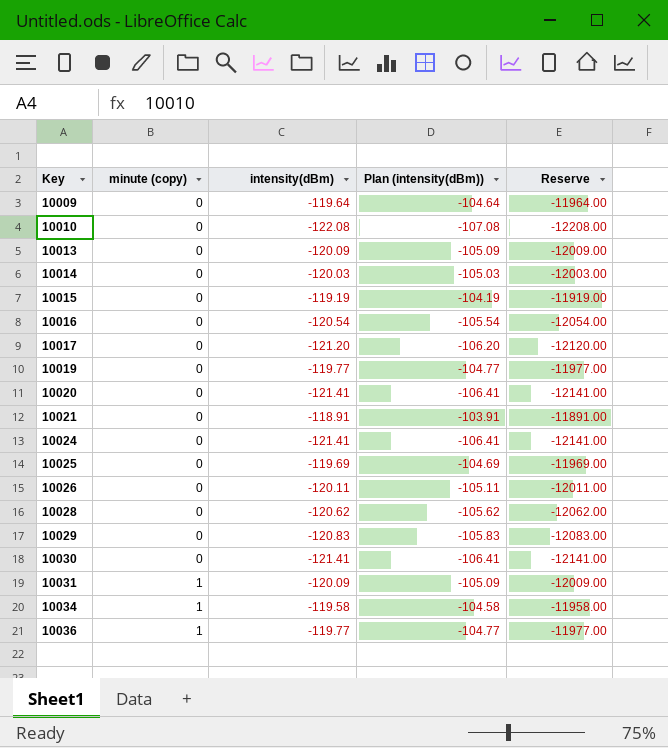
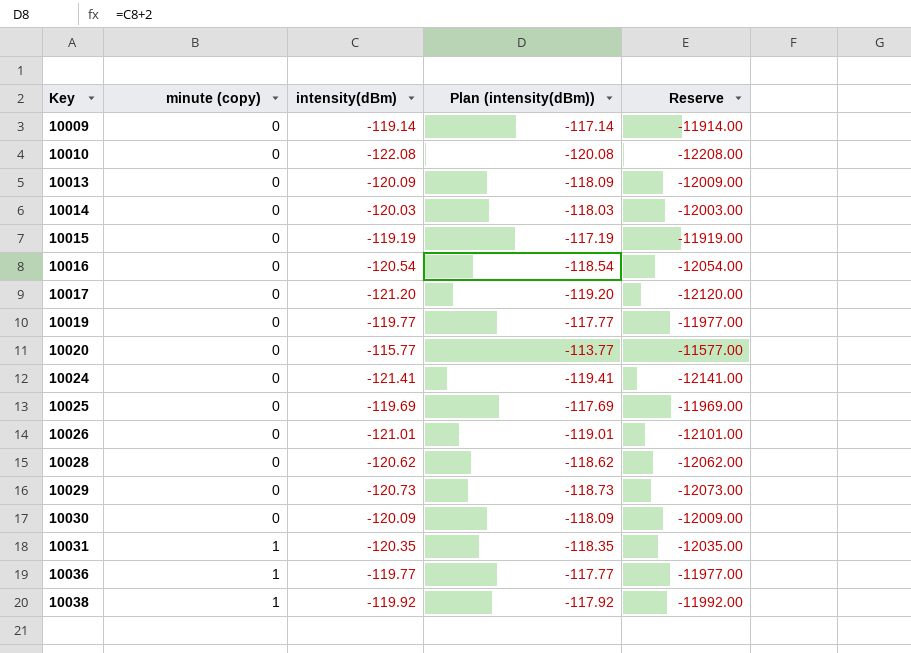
column Plan (intensity(dBm)) | formula: [intensity(dBm)] + 15 -> [intensity(dBm)] + 2
row 10021: 0 | -118.91 | -103.91 | -11891.00 -> none
row 10034: 1 | -119.58 | -104.58 | -11958.00 -> none
10009 | intensity(dBm): -119.64 -> -119.14
10009 | Reserve: -11964.00 -> -11914.00
10020 | intensity(dBm): -121.41 -> -115.77
10020 | Reserve: -12141.00 -> -11577.00
10026 | intensity(dBm): -120.11 -> -121.01
10026 | Reserve: -12011.00 -> -12101.00
10029 | intensity(dBm): -120.83 -> -120.73
10029 | Reserve: -12083.00 -> -12073.00
10030 | intensity(dBm): -121.41 -> -120.09
10030 | Reserve: -12141.00 -> -12009.00
10031 | intensity(dBm): -120.09 -> -120.35
10031 | Reserve: -12009.00 -> -12035.00
row 10038: none -> 1 | -119.92 | -117.92 | -11992.00

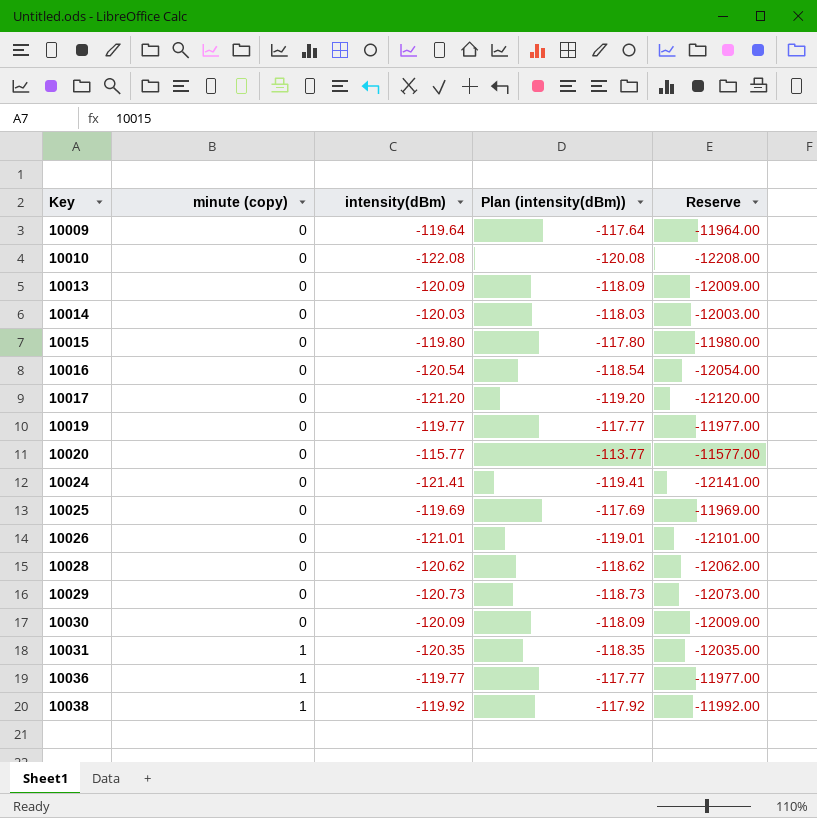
10009 | intensity(dBm): -119.14 -> -119.64
10009 | Plan (intensity(dBm)): -117.14 -> -117.64
10009 | Reserve: -11914.00 -> -11964.00
10015 | intensity(dBm): -119.19 -> -119.80
10015 | Plan (intensity(dBm)): -117.19 -> -117.80
10015 | Reserve: -11919.00 -> -11980.00

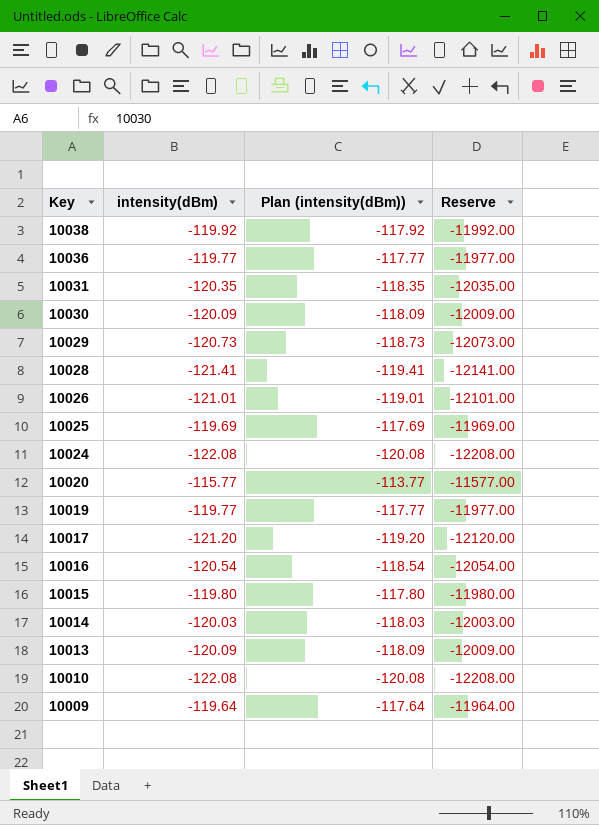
row order: Key ascending -> Key descending
column minute (copy) | position: 2 -> none
10028 | intensity(dBm): -120.62 -> -121.41
10028 | Plan (intensity(dBm)): -118.62 -> -119.41
10028 | Reserve: -12062.00 -> -12141.00
10024 | intensity(dBm): -121.41 -> -122.08
10024 | Plan (intensity(dBm)): -119.41 -> -120.08
10024 | Reserve: -12141.00 -> -12208.00

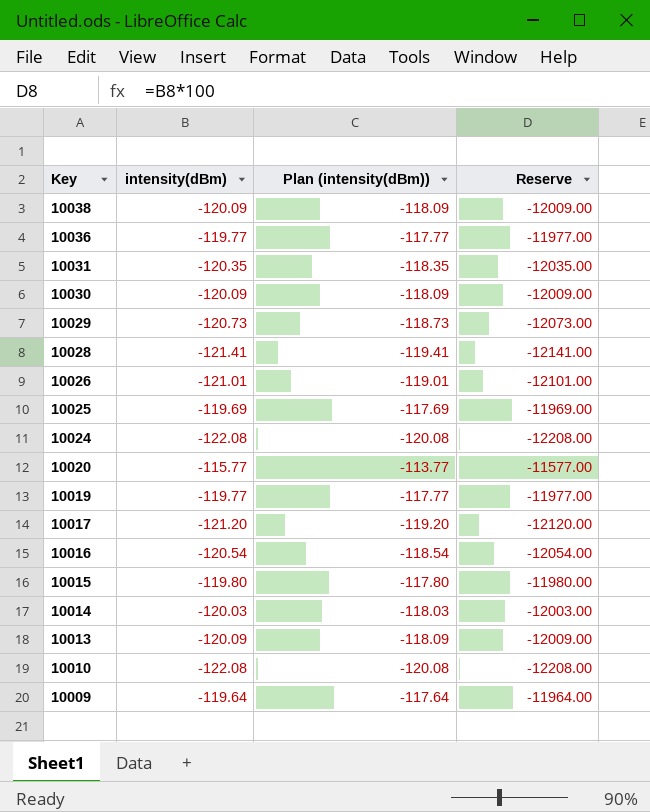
10038 | intensity(dBm): -119.92 -> -120.09
10038 | Plan (intensity(dBm)): -117.92 -> -118.09
10038 | Reserve: -11992.00 -> -12009.00

